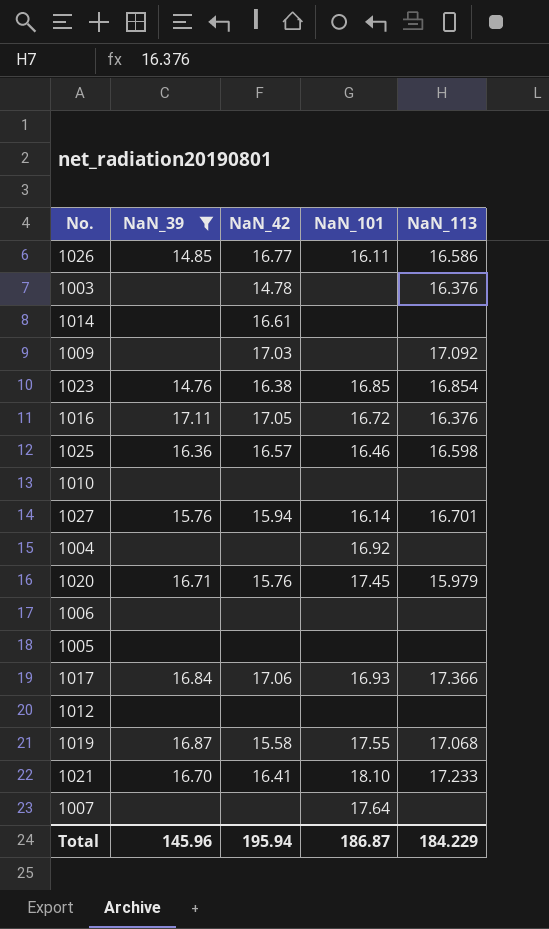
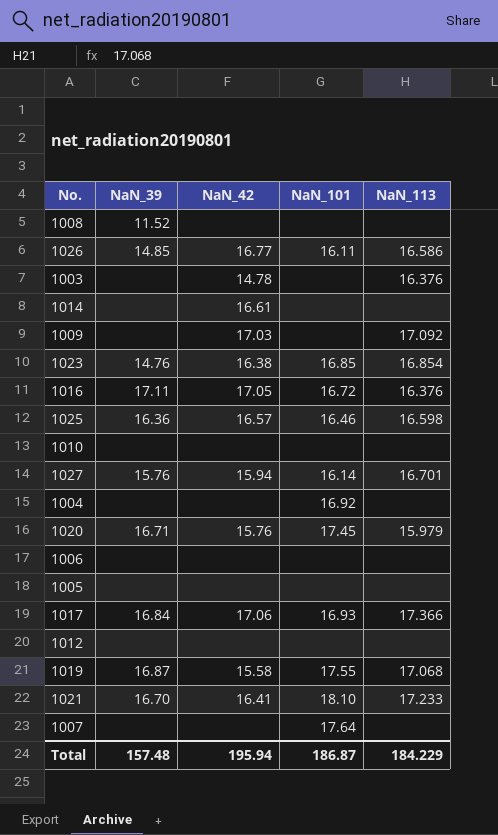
filter: NaN_39 != 11.52 -> none
Total | NaN_39: 145.96 -> 157.48

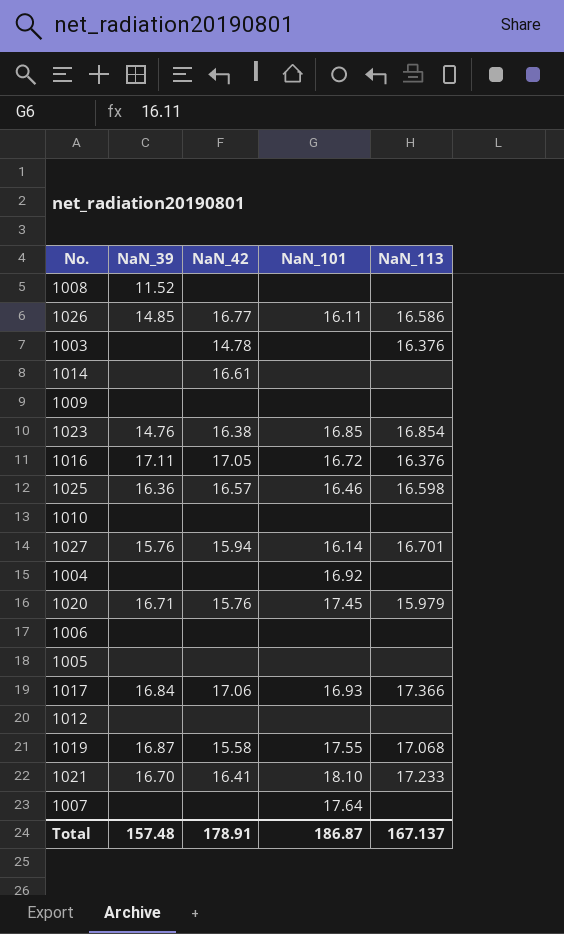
1009 | NaN_42: 17.03 -> none
1009 | NaN_113: 17.092 -> none
Total | NaN_42: 195.94 -> 178.91
Total | NaN_113: 184.229 -> 167.137

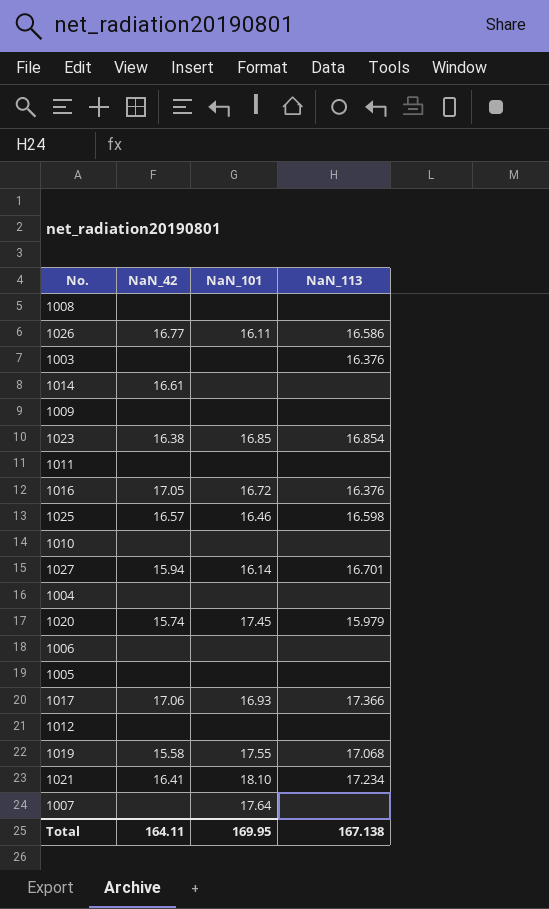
column NaN_39 | position: 2 -> none
1003 | NaN_42: 14.78 -> none
row 1011: none -> none | none | none
1004 | NaN_101: 16.92 -> none
1020 | NaN_42: 15.76 -> 15.74
1021 | NaN_113: 17.233 -> 17.234
Total | NaN_42: 178.91 -> 164.11
Total | NaN_101: 186.87 -> 169.95
Total | NaN_113: 167.137 -> 167.138

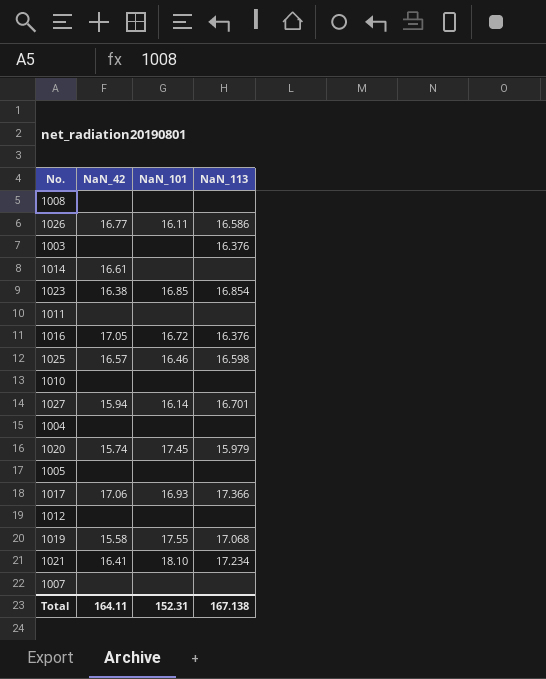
row 1009: none | none | none -> none
row 1006: none | none | none -> none
1007 | NaN_101: 17.64 -> none
Total | NaN_101: 169.95 -> 152.31

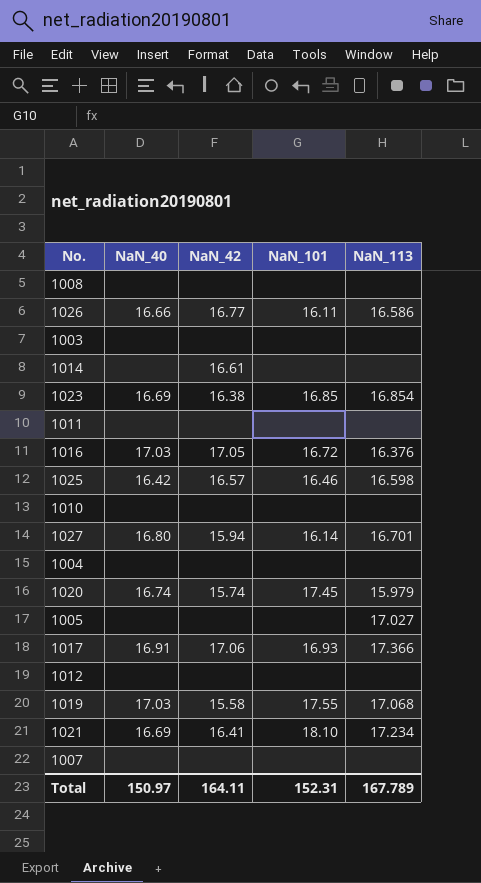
column NaN_40 | position: none -> 2
1003 | NaN_113: 16.376 -> none
1005 | NaN_113: none -> 17.027
Total | NaN_113: 167.138 -> 167.789

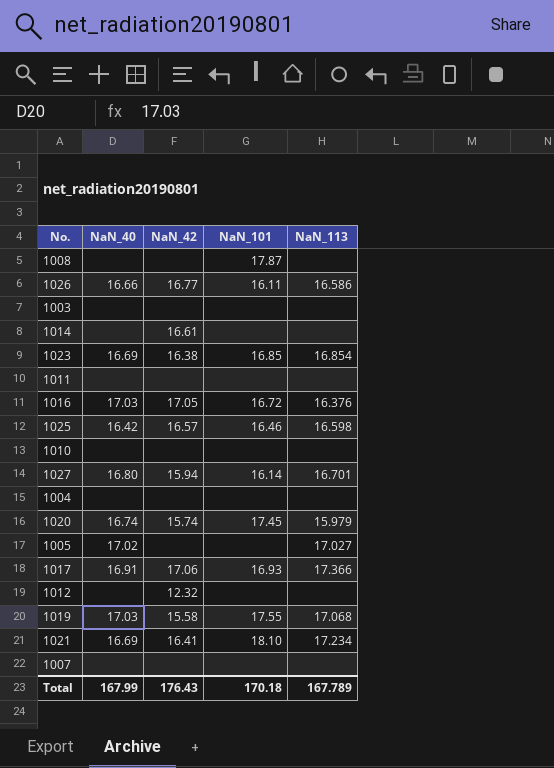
1008 | NaN_101: none -> 17.87
1005 | NaN_40: none -> 17.02
1012 | NaN_42: none -> 12.32
Total | NaN_40: 150.97 -> 167.99
Total | NaN_42: 164.11 -> 176.43
Total | NaN_101: 152.31 -> 170.18

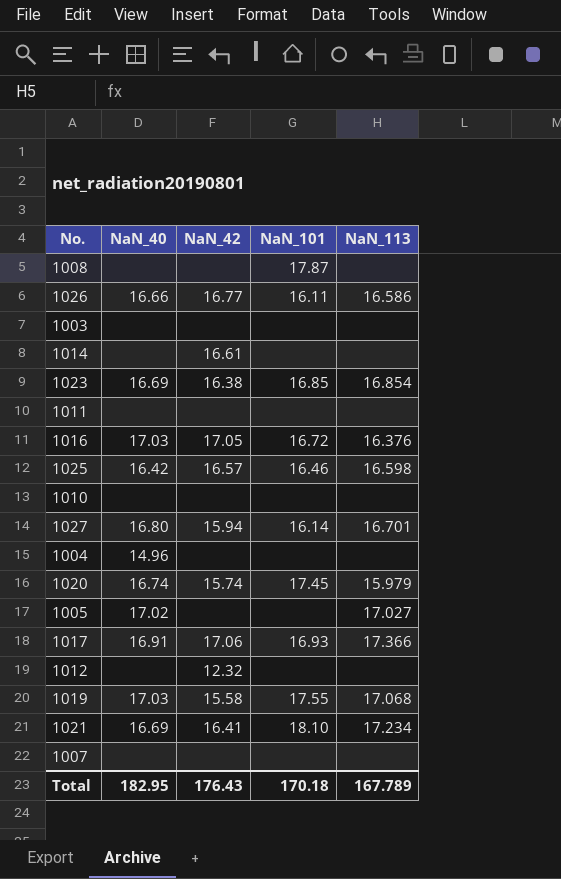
1004 | NaN_40: none -> 14.96
Total | NaN_40: 167.99 -> 182.95

